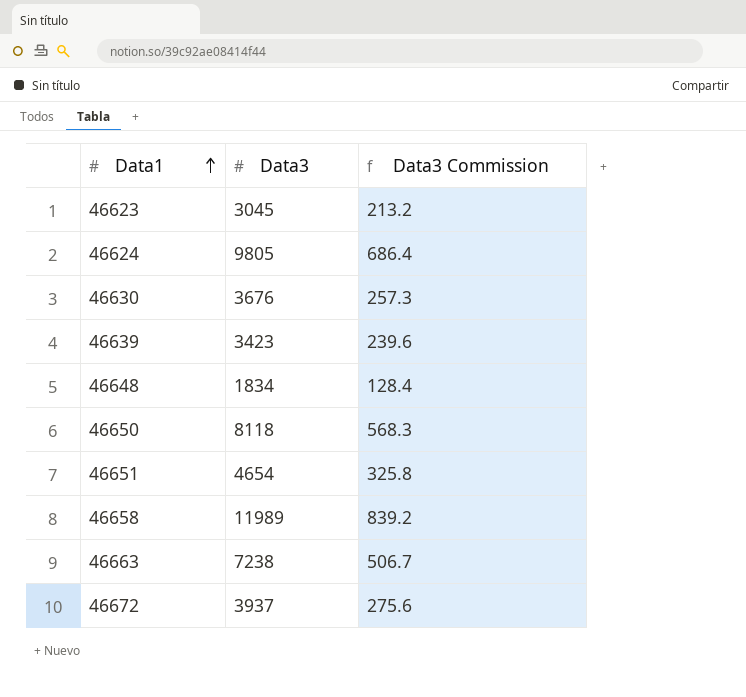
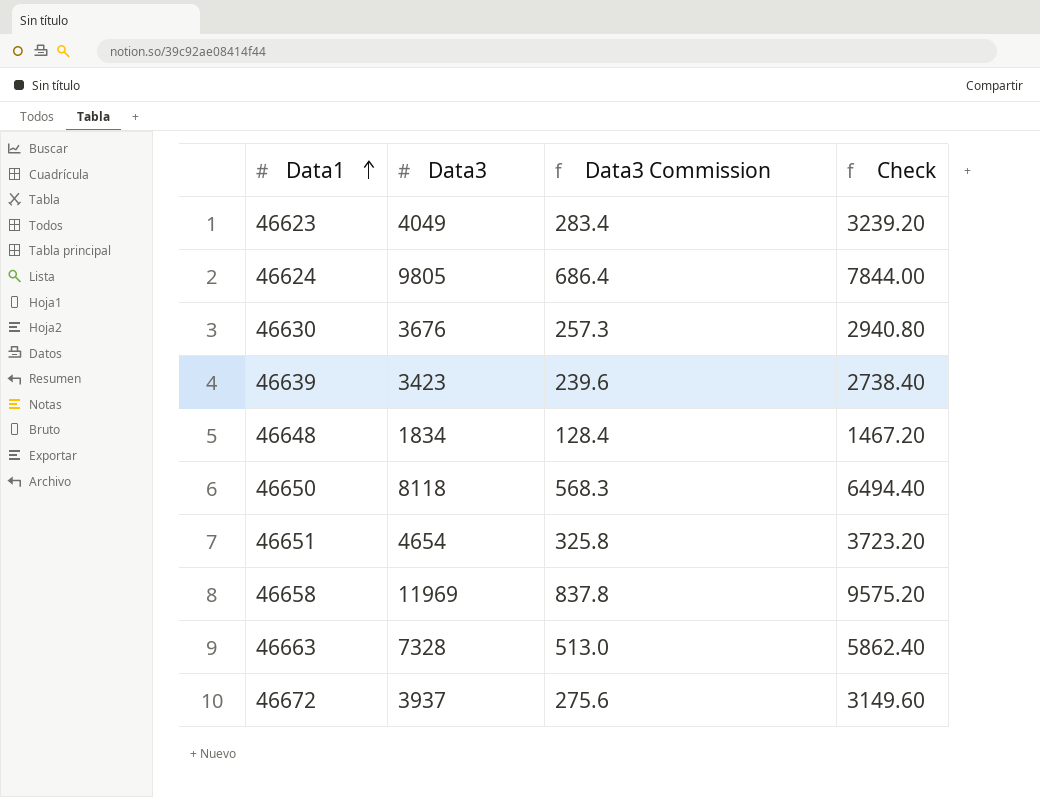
column Check | formula: none -> [Data3] * 0.8
46623 | Data3: 3045 -> 4049
46623 | Data3 Commission: 213.2 -> 283.4
46658 | Data3: 11989 -> 11969
46658 | Data3 Commission: 839.2 -> 837.8
46663 | Data3: 7238 -> 7328
46663 | Data3 Commission: 506.7 -> 513.0

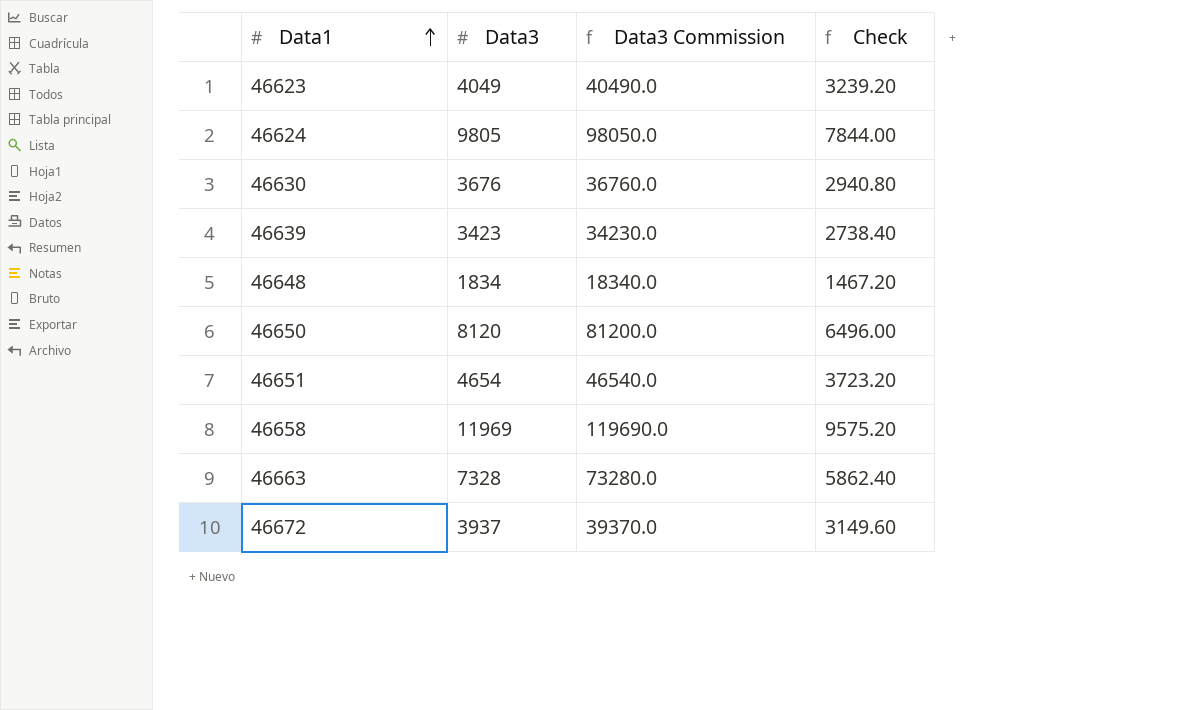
column Data3 Commission | formula: [Data3] * 0.07 -> [Data3] * 10
46650 | Data3: 8118 -> 8120
46650 | Check: 6494.40 -> 6496.00

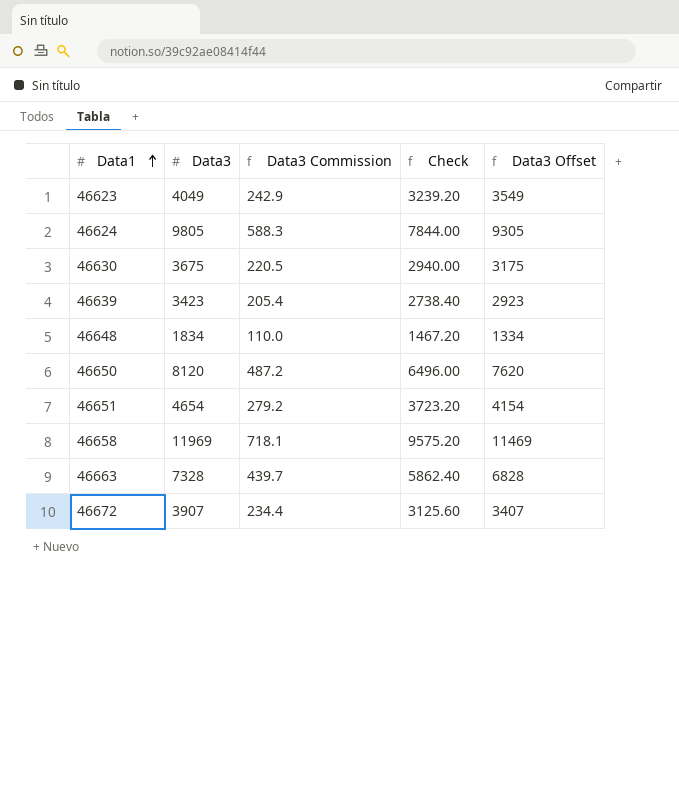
column Data3 Commission | formula: [Data3] * 10 -> [Data3] * 0.06
column Data3 Offset | formula: none -> [Data3] - 500
46630 | Data3: 3676 -> 3675
46630 | Check: 2940.80 -> 2940.00
46672 | Data3: 3937 -> 3907
46672 | Check: 3149.60 -> 3125.60

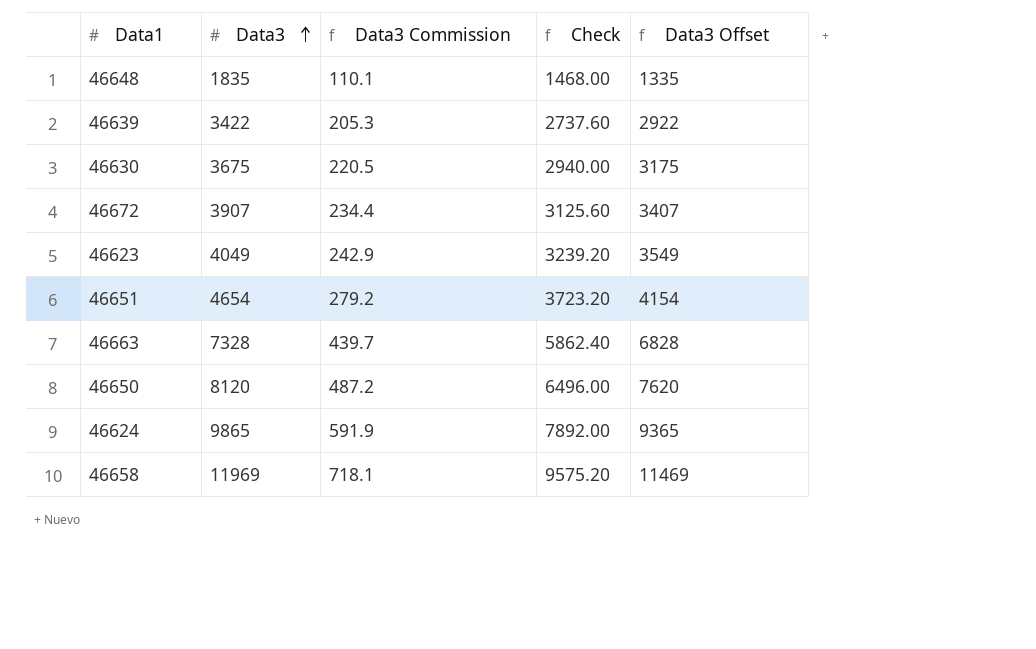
row order: Data1 ascending -> Data3 ascending
46648 | Data3: 1834 -> 1835
46648 | Data3 Commission: 110.0 -> 110.1
46648 | Check: 1467.20 -> 1468.00
46648 | Data3 Offset: 1334 -> 1335
46639 | Data3: 3423 -> 3422
46639 | Data3 Commission: 205.4 -> 205.3
46639 | Check: 2738.40 -> 2737.60
46639 | Data3 Offset: 2923 -> 2922
46624 | Data3: 9805 -> 9865
46624 | Data3 Commission: 588.3 -> 591.9
46624 | Check: 7844.00 -> 7892.00
46624 | Data3 Offset: 9305 -> 9365

